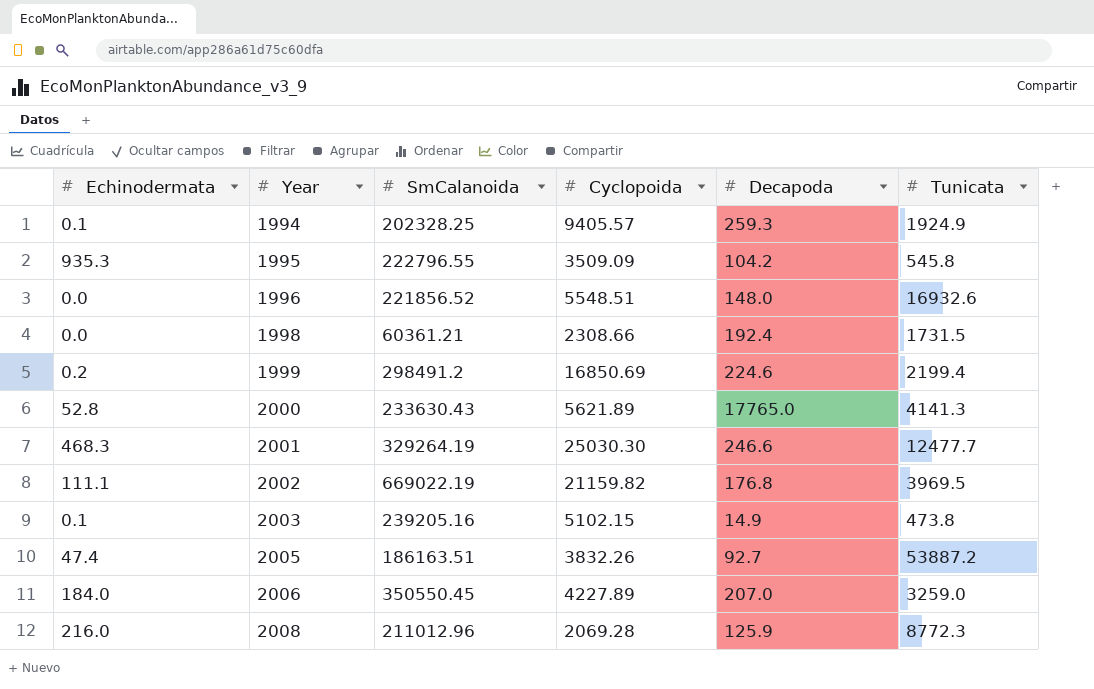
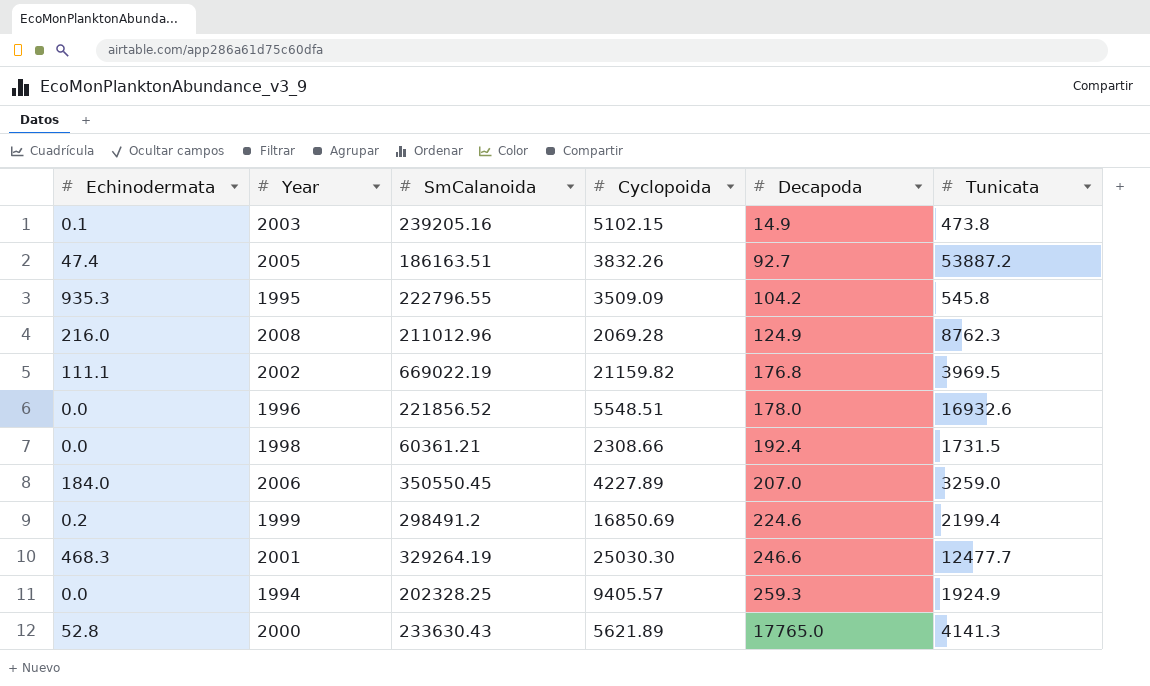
row order: Year ascending -> Decapoda ascending
2008 | Decapoda: 125.9 -> 124.9
2008 | Tunicata: 8772.3 -> 8762.3
1996 | Decapoda: 148.0 -> 178.0
1994 | Echinodermata: 0.1 -> 0.0

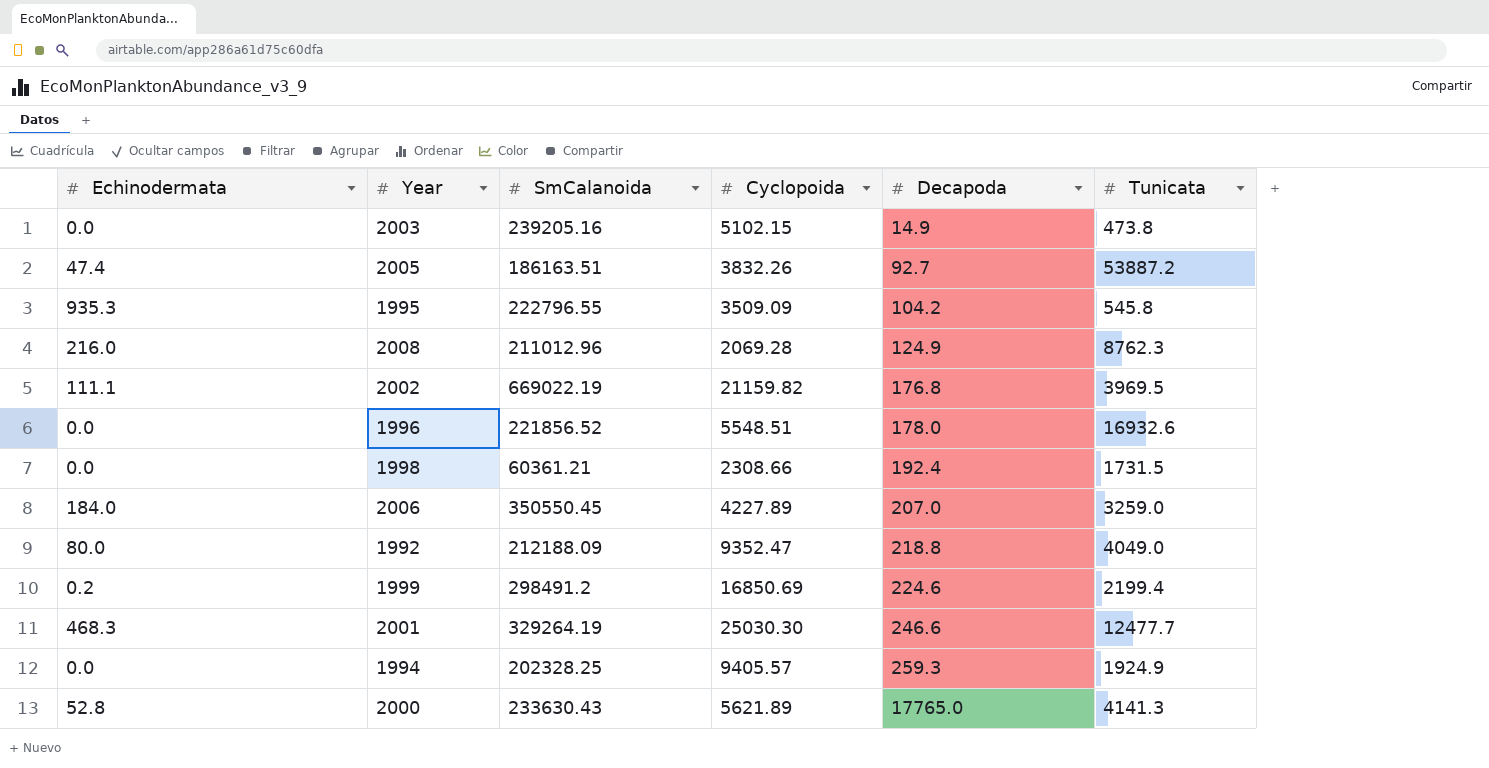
2003 | Echinodermata: 0.1 -> 0.0
row 1992: none -> 80.0 | 212188.09 | 9352.47 | 218.8 | 4049.0

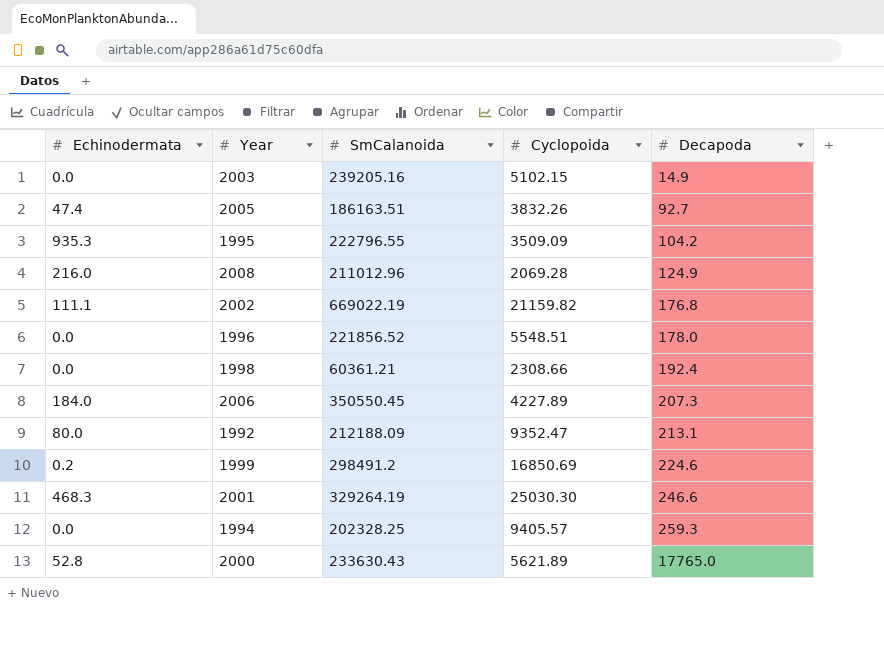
column Tunicata | position: 6 -> none
2006 | Decapoda: 207.0 -> 207.3
1992 | Decapoda: 218.8 -> 213.1

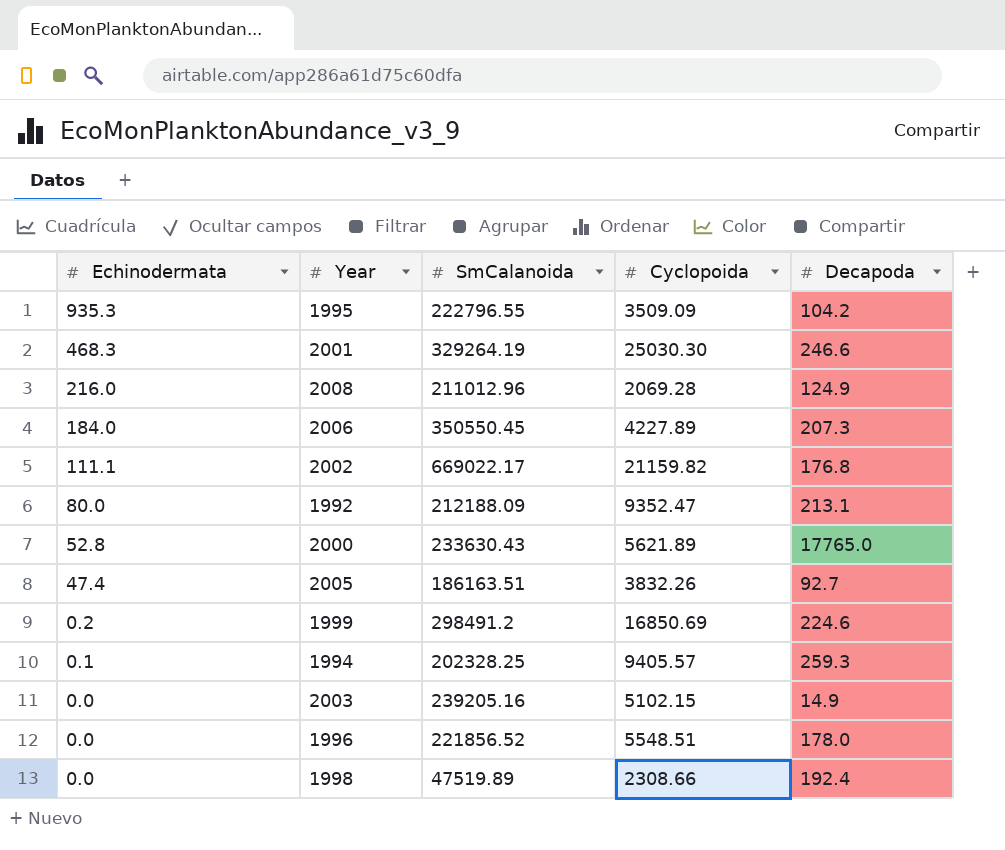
row order: Decapoda ascending -> Echinodermata descending
2002 | SmCalanoida: 669022.19 -> 669022.17
1994 | Echinodermata: 0.0 -> 0.1
1998 | SmCalanoida: 60361.21 -> 47519.89

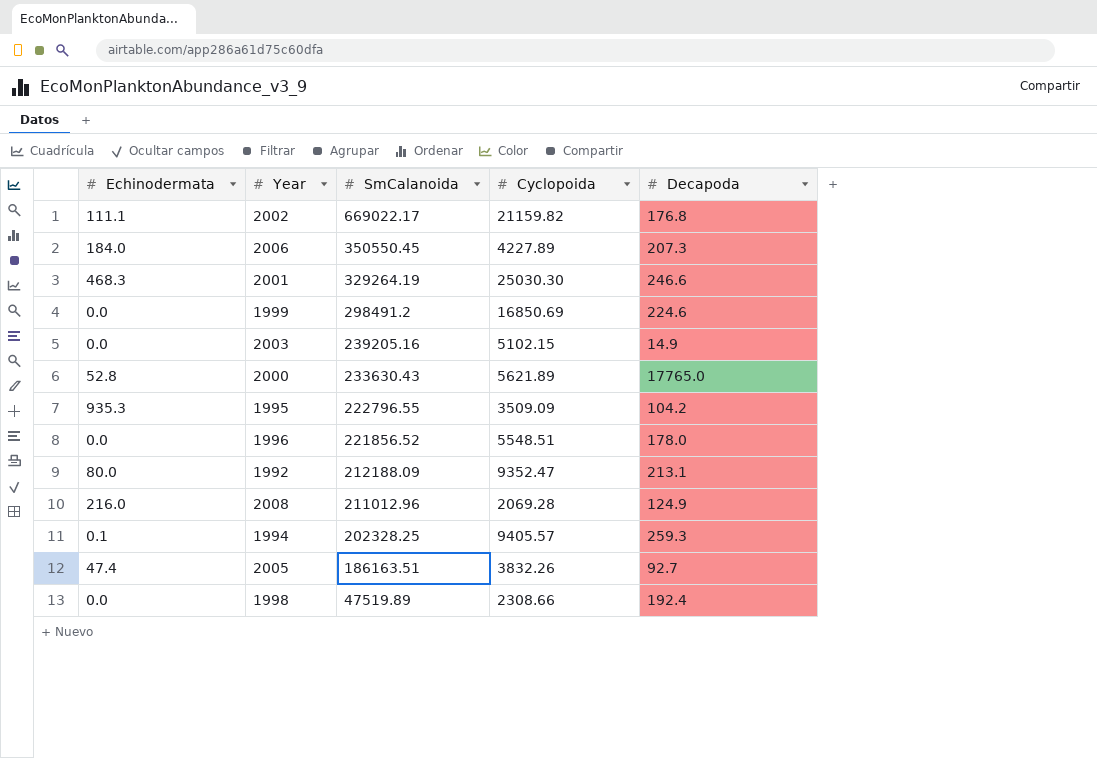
row order: Echinodermata descending -> SmCalanoida descending
1999 | Echinodermata: 0.2 -> 0.0

